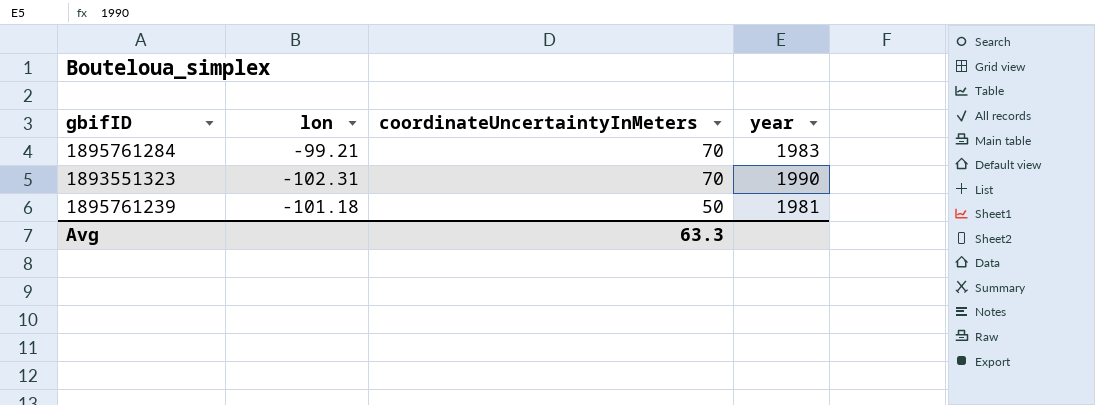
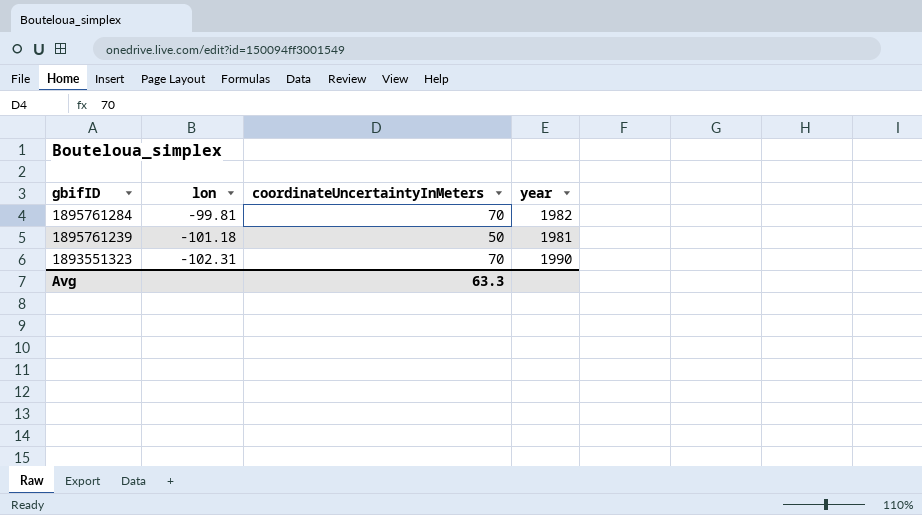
row order: coordinateUncertaintyInMeters descending -> gbifID descending
1895761284 | lon: -99.21 -> -99.81
1895761284 | year: 1983 -> 1982

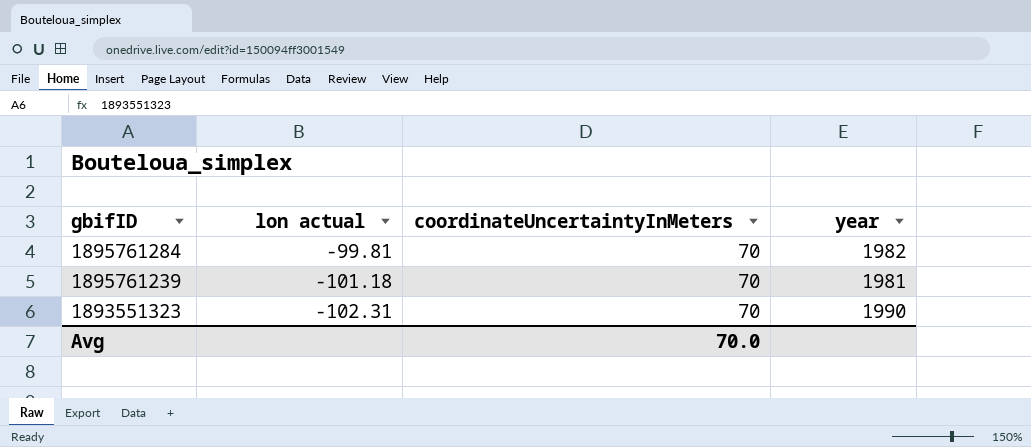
column name: lon -> lon actual
1895761239 | coordinateUncertaintyInMeters: 50 -> 70
Avg | coordinateUncertaintyInMeters: 63.3 -> 70.0

